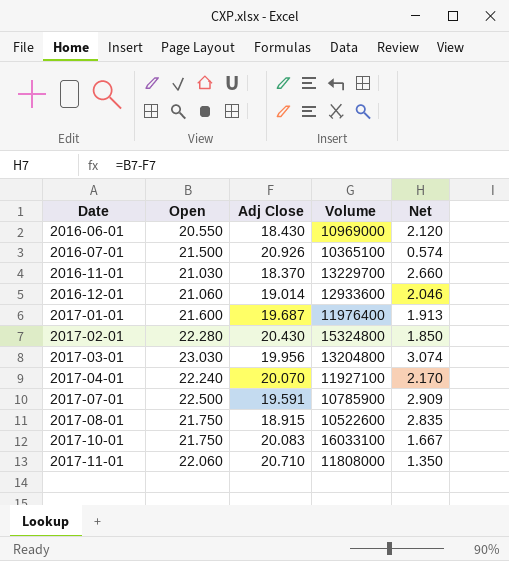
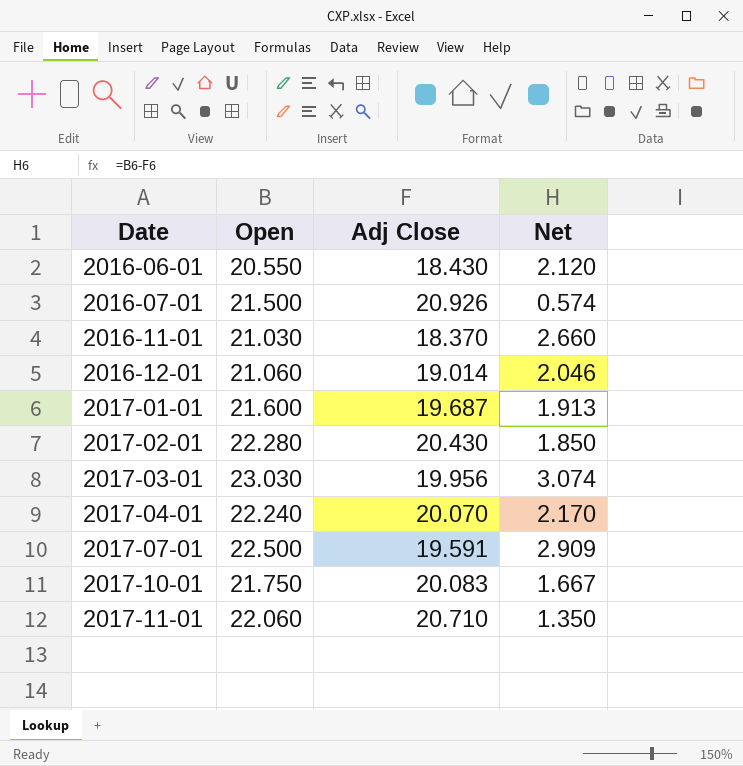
column Volume | position: 4 -> none
row 2017-08-01: 21.750 | 18.915 | 10522600 | 2.835 -> none

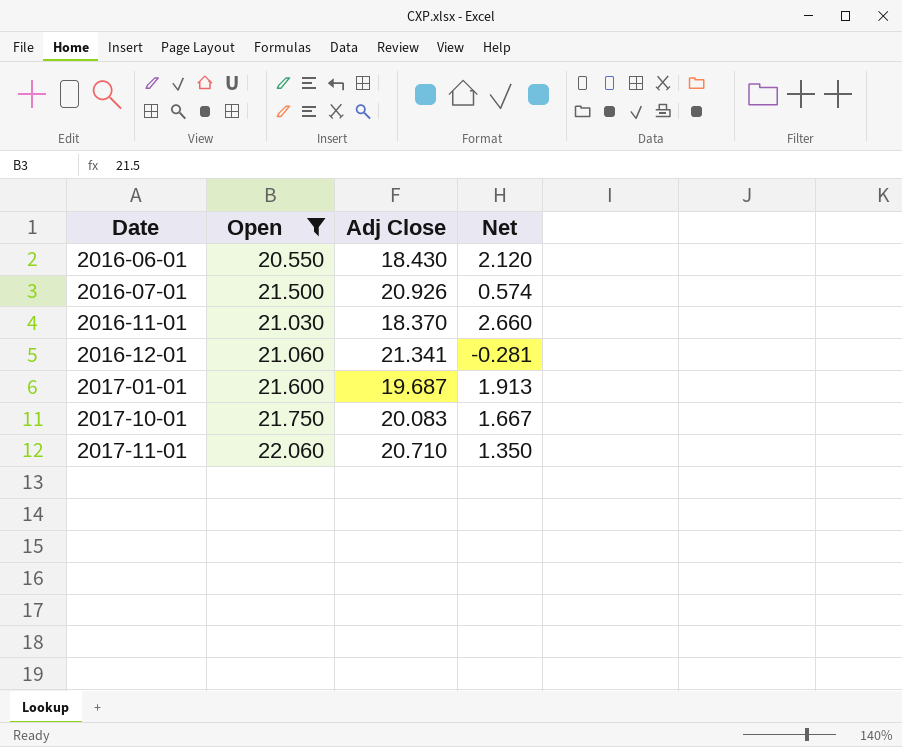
filter: none -> Open <= 22.060
2016-12-01 | Adj Close: 19.014 -> 21.341
2016-12-01 | Net: 2.046 -> -0.281

